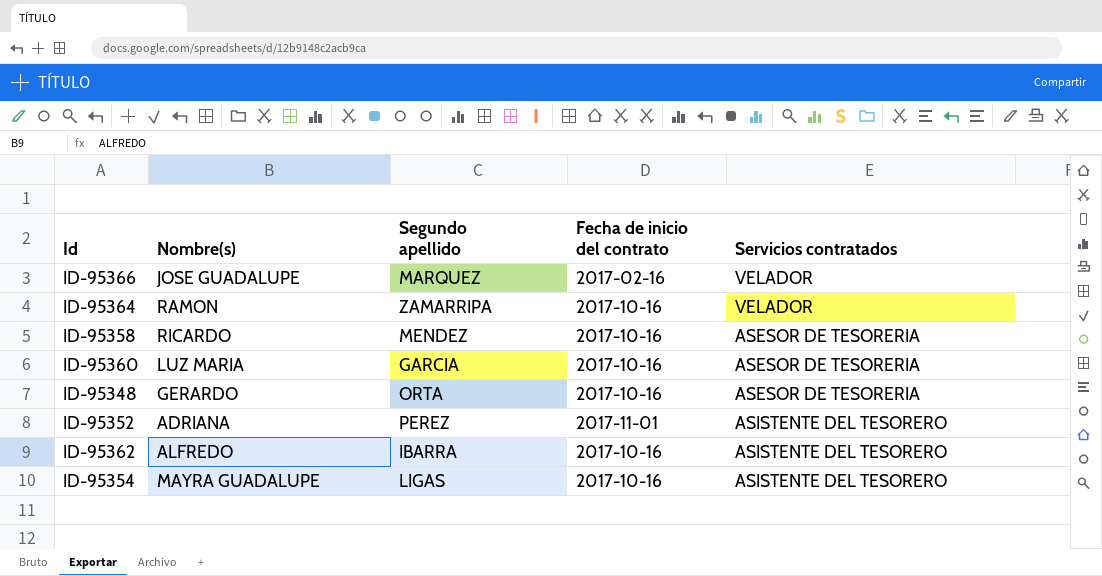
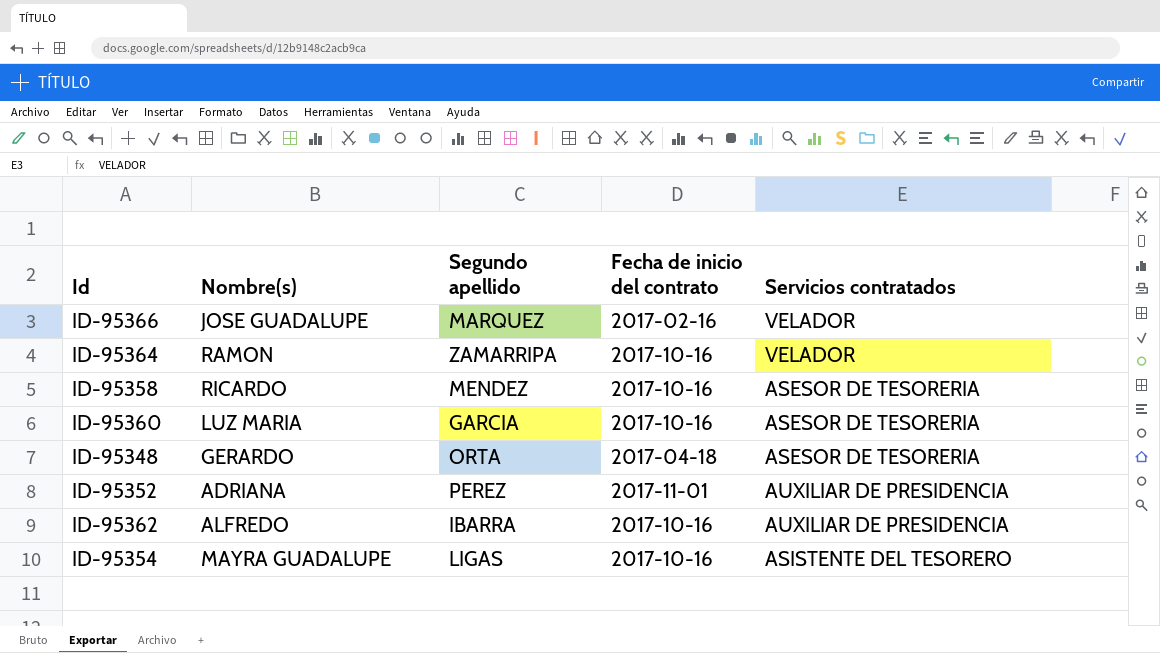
ID-95348 | Fecha de inicio del contrato: 2017-10-16 -> 2017-04-18
ID-95352 | Servicios contratados: ASISTENTE DEL TESORERO -> AUXILIAR DE PRESIDENCIA
ID-95362 | Servicios contratados: ASISTENTE DEL TESORERO -> AUXILIAR DE PRESIDENCIA

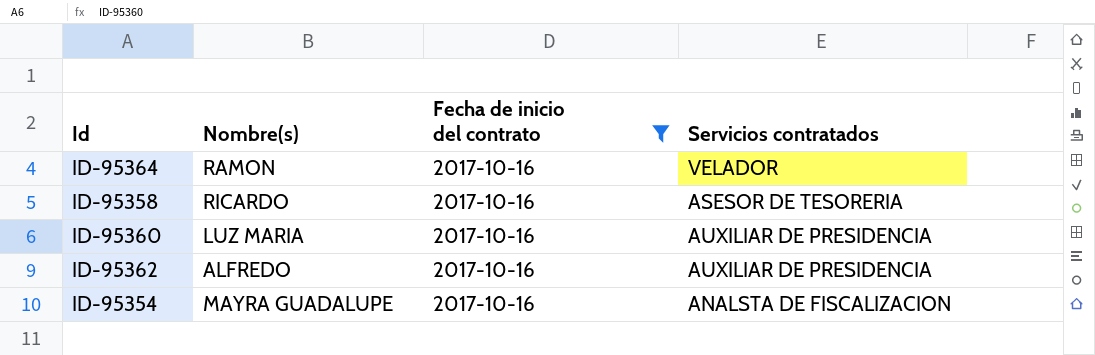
filter: none -> Fecha de inicio del contrato = 2017-10-16
column Segundo apellido | position: 3 -> none
ID-95360 | Servicios contratados: ASESOR DE TESORERIA -> AUXILIAR DE PRESIDENCIA
ID-95354 | Servicios contratados: ASISTENTE DEL TESORERO -> ANALSTA DE FISCALIZACION

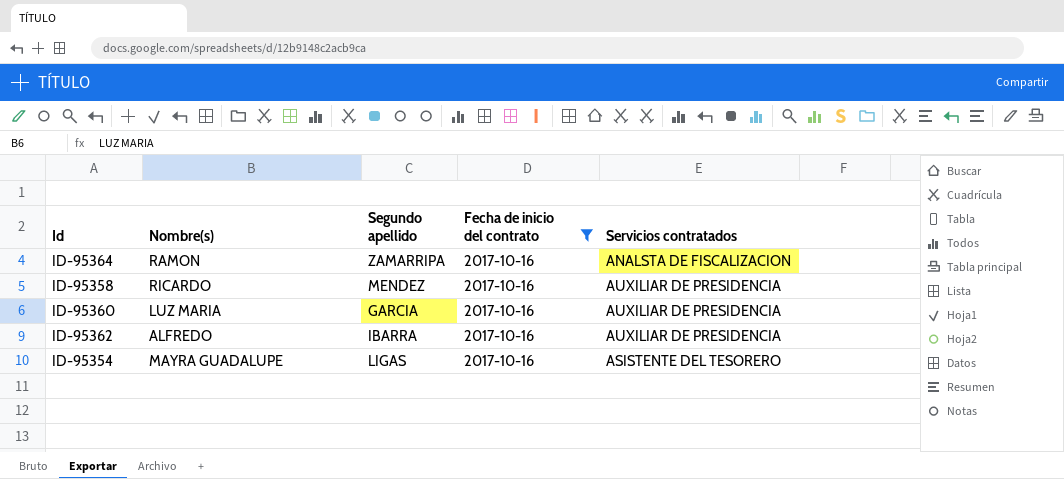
column Segundo apellido | position: none -> 3
ID-95364 | Servicios contratados: VELADOR -> ANALSTA DE FISCALIZACION
ID-95358 | Servicios contratados: ASESOR DE TESORERIA -> AUXILIAR DE PRESIDENCIA
ID-95354 | Servicios contratados: ANALSTA DE FISCALIZACION -> ASISTENTE DEL TESORERO

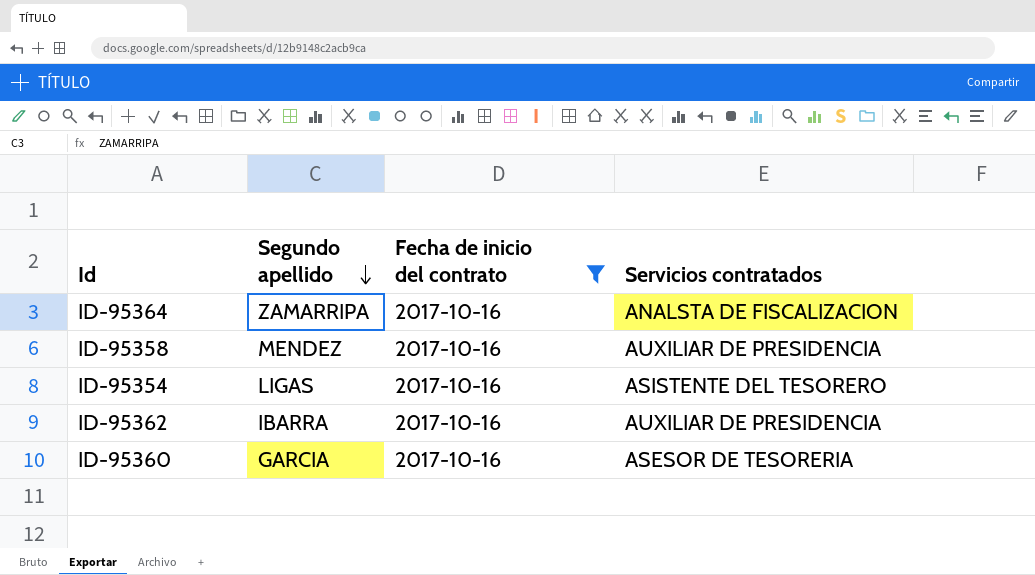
row order: none -> Segundo apellido descending
column Nombre(s) | position: 2 -> none
ID-95360 | Servicios contratados: AUXILIAR DE PRESIDENCIA -> ASESOR DE TESORERIA

